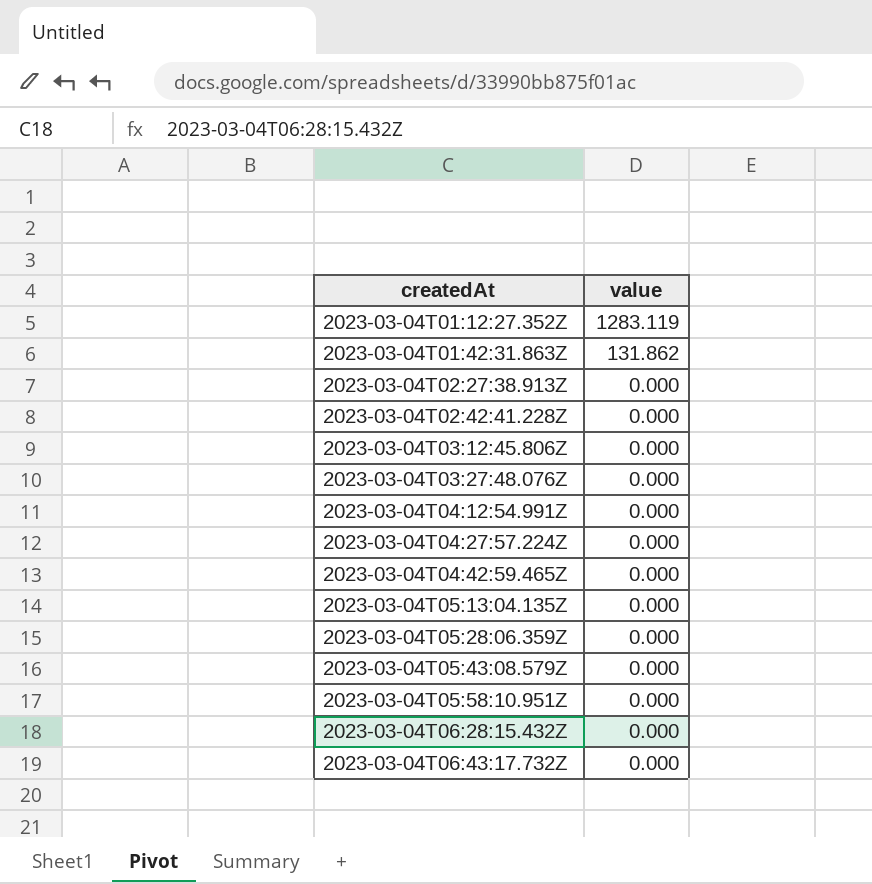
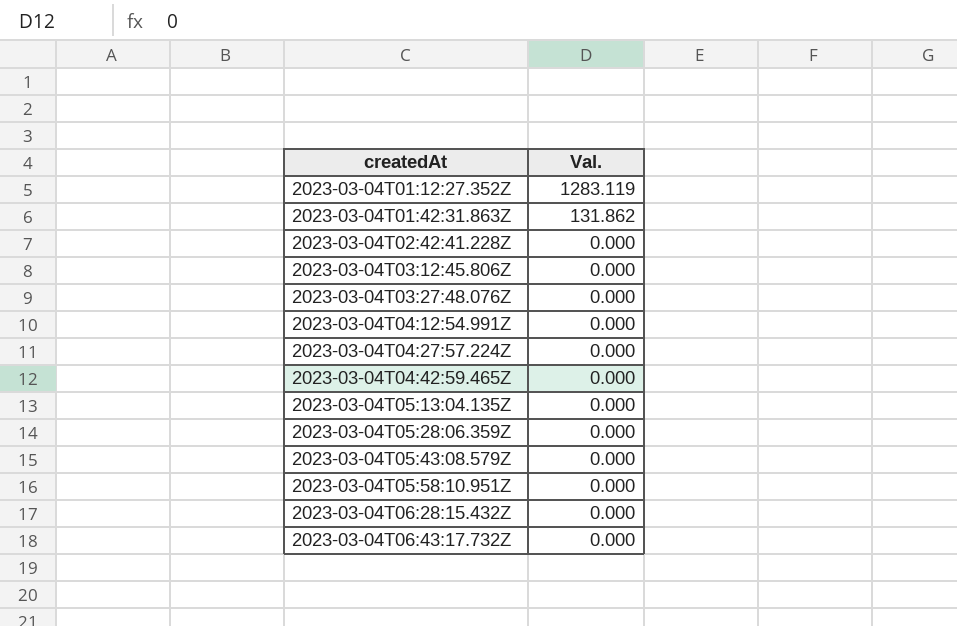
column name: value -> Val.
row 2023-03-04T02:27:38.913Z: 0.000 -> none

